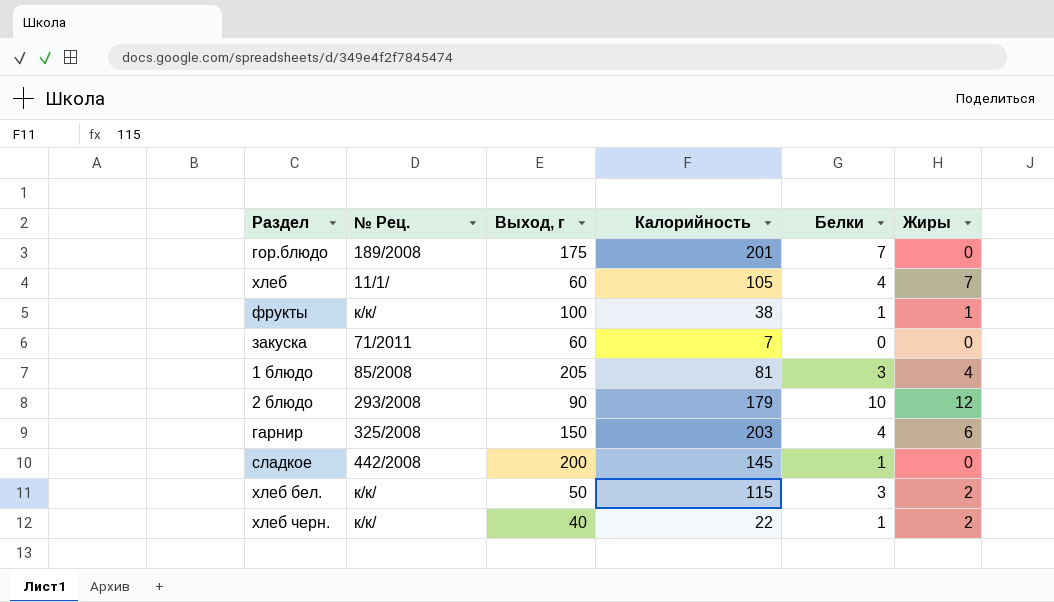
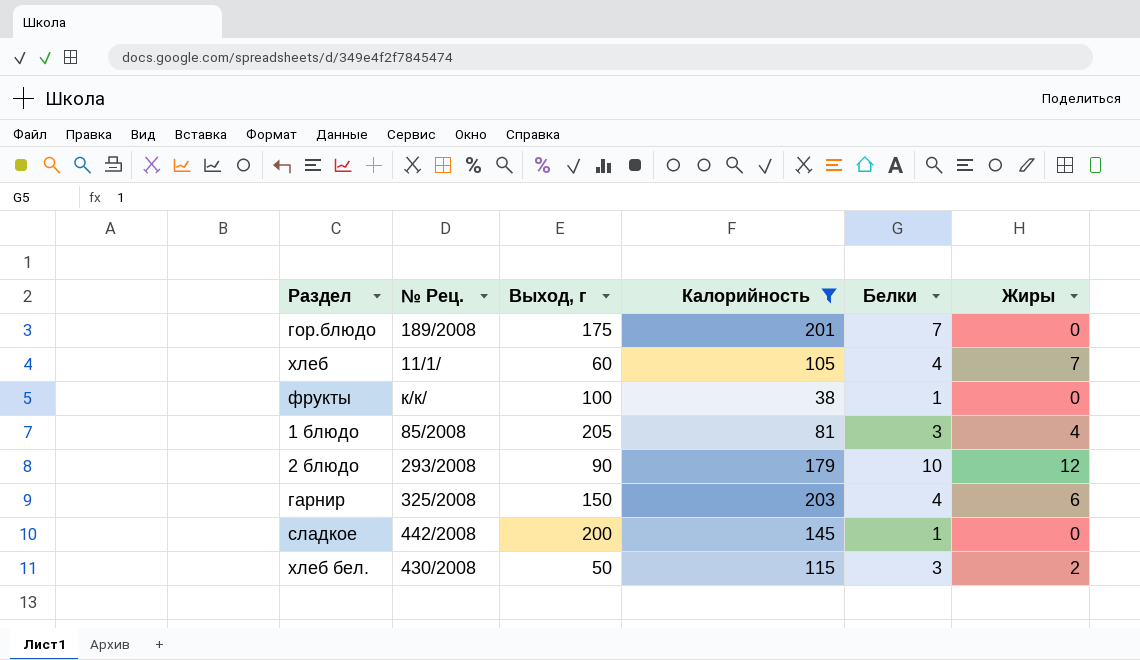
filter: none -> Калорийность >= 38
фрукты | Жиры: 1 -> 0
хлеб бел. | № Рец.: к/к/ -> 430/2008

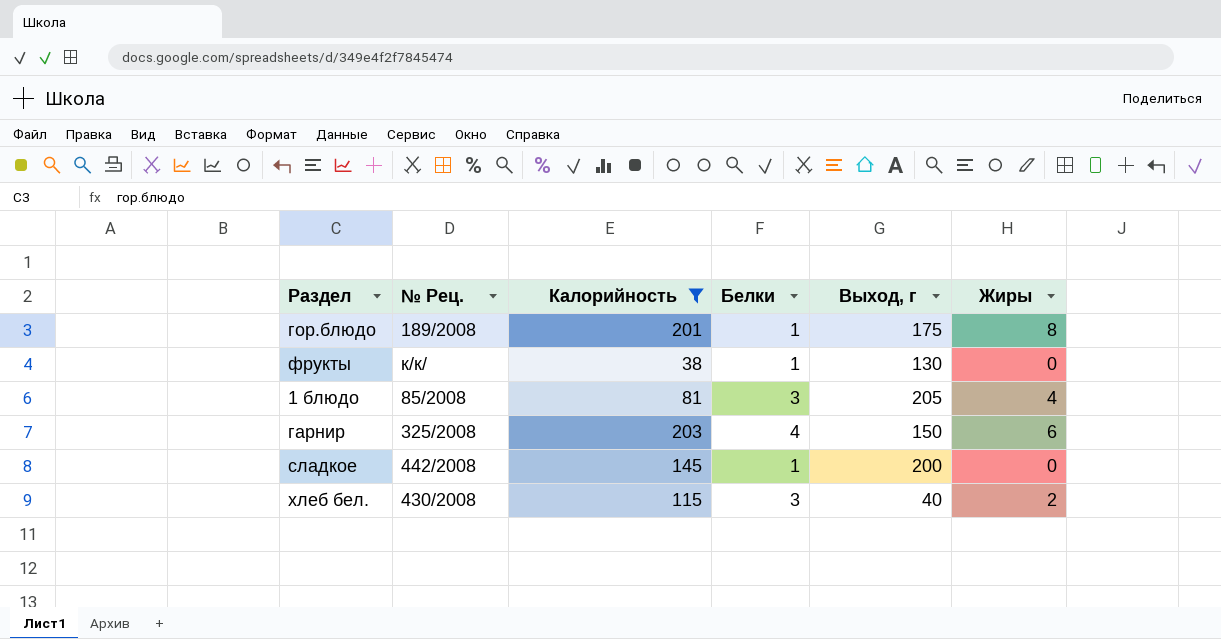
column Выход, г | position: 3 -> 5
row хлеб: 11/1/ | 60 | 105 | 4 | 7 -> none
row 2 блюдо: 293/2008 | 90 | 179 | 10 | 12 -> none
гор.блюдо | Белки: 7 -> 1
гор.блюдо | Жиры: 0 -> 8
фрукты | Выход, г: 100 -> 130
хлеб бел. | Выход, г: 50 -> 40

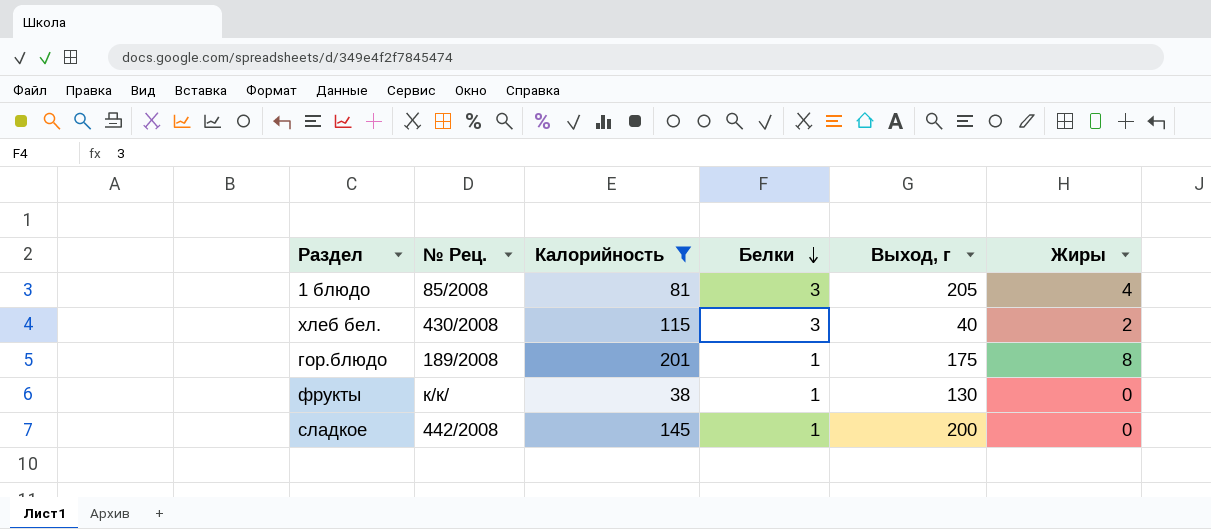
row order: none -> Белки descending
row гарнир: 325/2008 | 203 | 4 | 150 | 6 -> none

